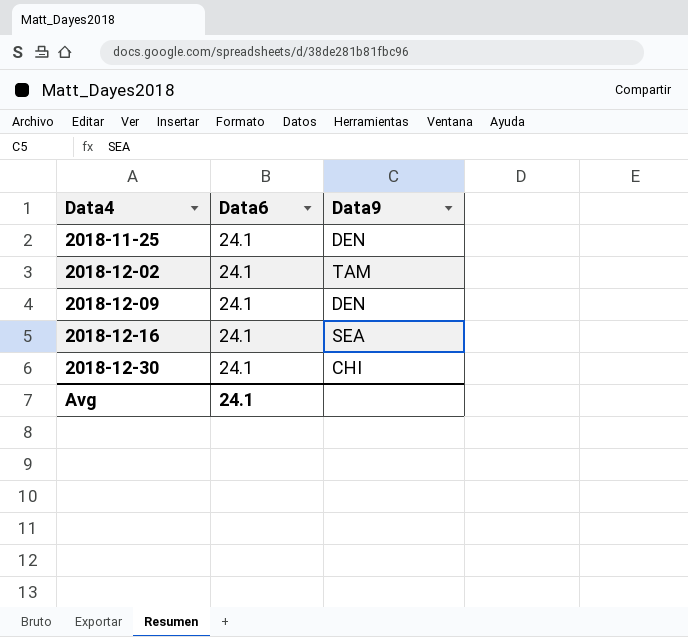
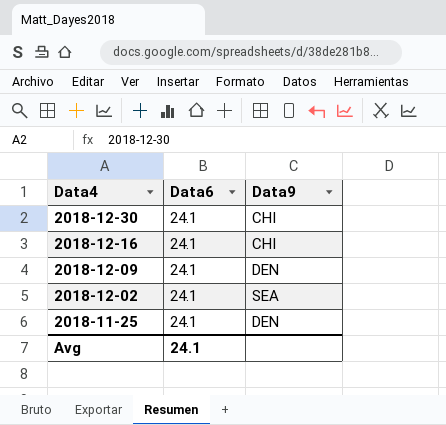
row order: Data4 ascending -> Data4 descending
2018-12-16 | Data9: SEA -> CHI
2018-12-02 | Data9: TAM -> SEA

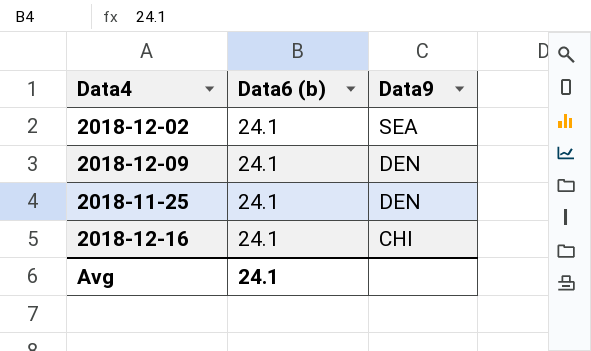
row order: Data4 descending -> Data9 descending
column name: Data6 -> Data6 (b)
row 2018-12-30: 24.1 | CHI -> none

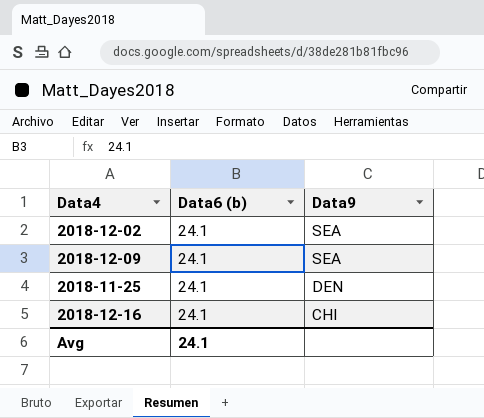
2018-12-09 | Data9: DEN -> SEA

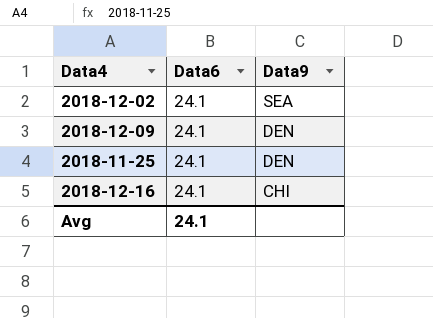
column name: Data6 (b) -> Data6
2018-12-09 | Data9: SEA -> DEN

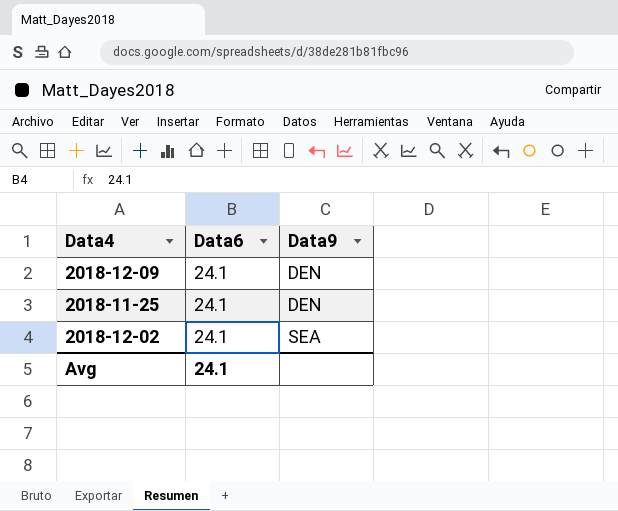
row order: Data9 descending -> Data9 ascending
row 2018-12-16: 24.1 | CHI -> none

